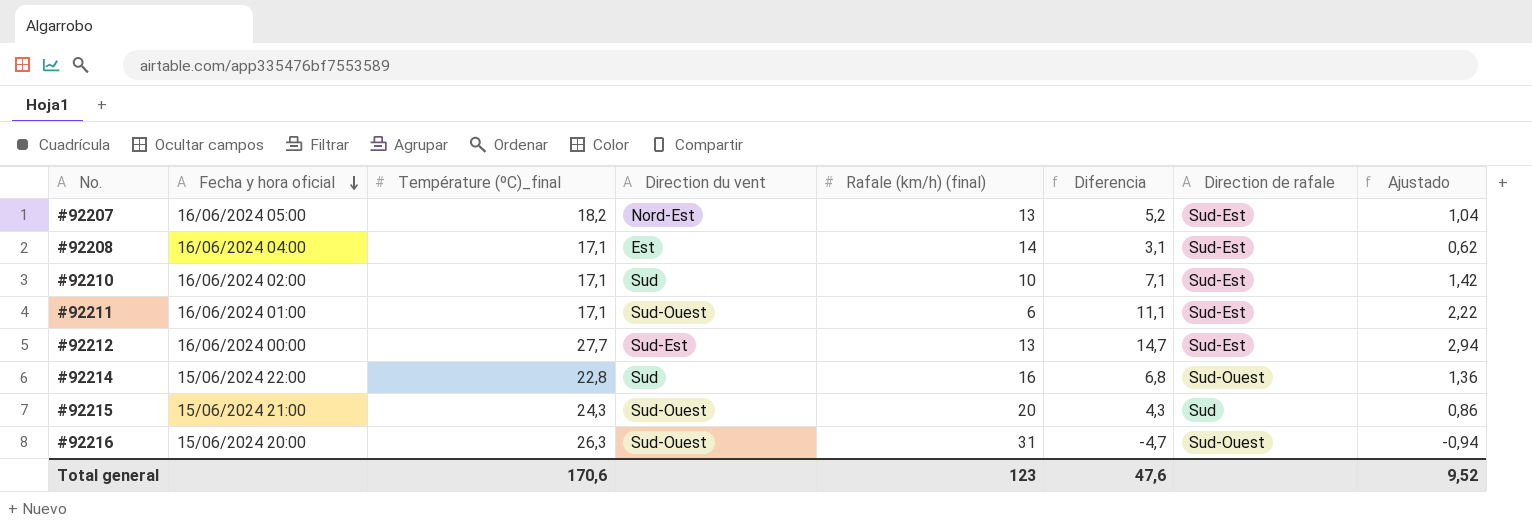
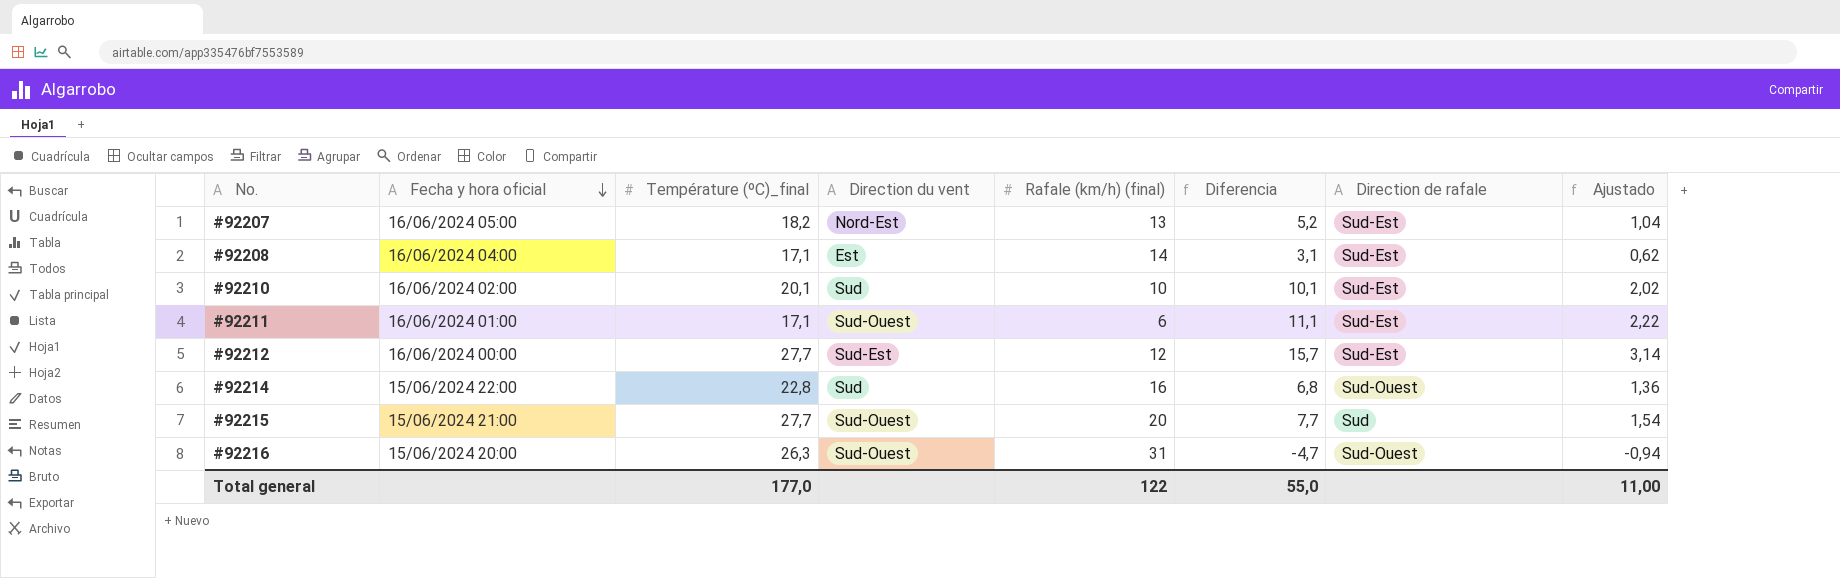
#92210 | Température (ºC)_final: 17,1 -> 20,1
#92210 | Diferencia: 7,1 -> 10,1
#92210 | Ajustado: 1,42 -> 2,02
#92212 | Rafale (km/h) (final): 13 -> 12
#92212 | Diferencia: 14,7 -> 15,7
#92212 | Ajustado: 2,94 -> 3,14
#92215 | Température (ºC)_final: 24,3 -> 27,7
#92215 | Diferencia: 4,3 -> 7,7
#92215 | Ajustado: 0,86 -> 1,54
Total general | Température (ºC)_final: 170,6 -> 177,0
Total general | Rafale (km/h) (final): 123 -> 122
Total general | Diferencia: 47,6 -> 55,0
Total general | Ajustado: 9,52 -> 11,00

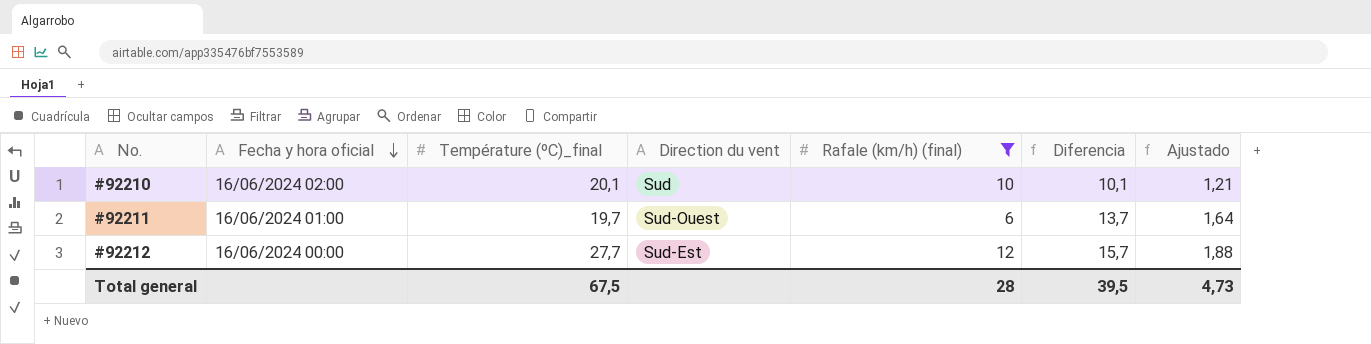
filter: none -> Rafale (km/h) (final) <= 12
column Direction de rafale | position: 7 -> none
column Ajustado | formula: [Diferencia] * 0,2 -> [Diferencia] * 0,12
#92211 | Température (ºC)_final: 17,1 -> 19,7
#92211 | Diferencia: 11,1 -> 13,7
Total general | Température (ºC)_final: 177,0 -> 67,5
Total general | Rafale (km/h) (final): 122 -> 28
Total general | Diferencia: 55,0 -> 39,5
Total general | Ajustado: 11,00 -> 4,73

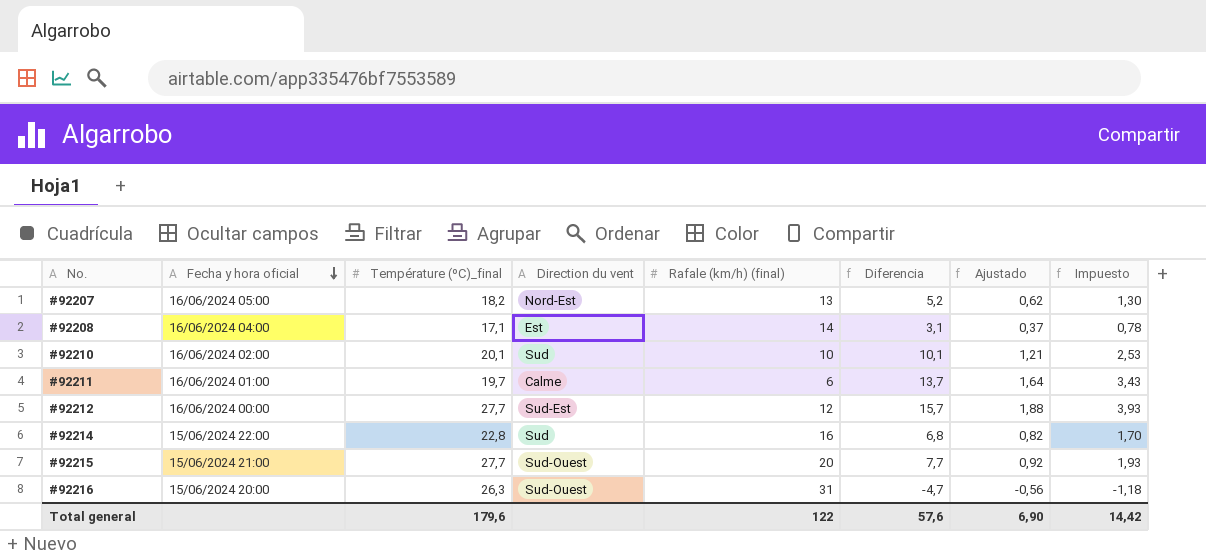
filter: Rafale (km/h) (final) <= 12 -> none
column Impuesto | formula: none -> [Diferencia] * 0,25
#92211 | Direction du vent: Sud-Ouest -> Calme
Total general | Température (ºC)_final: 67,5 -> 179,6
Total general | Rafale (km/h) (final): 28 -> 122
Total general | Diferencia: 39,5 -> 57,6
Total general | Ajustado: 4,73 -> 6,90

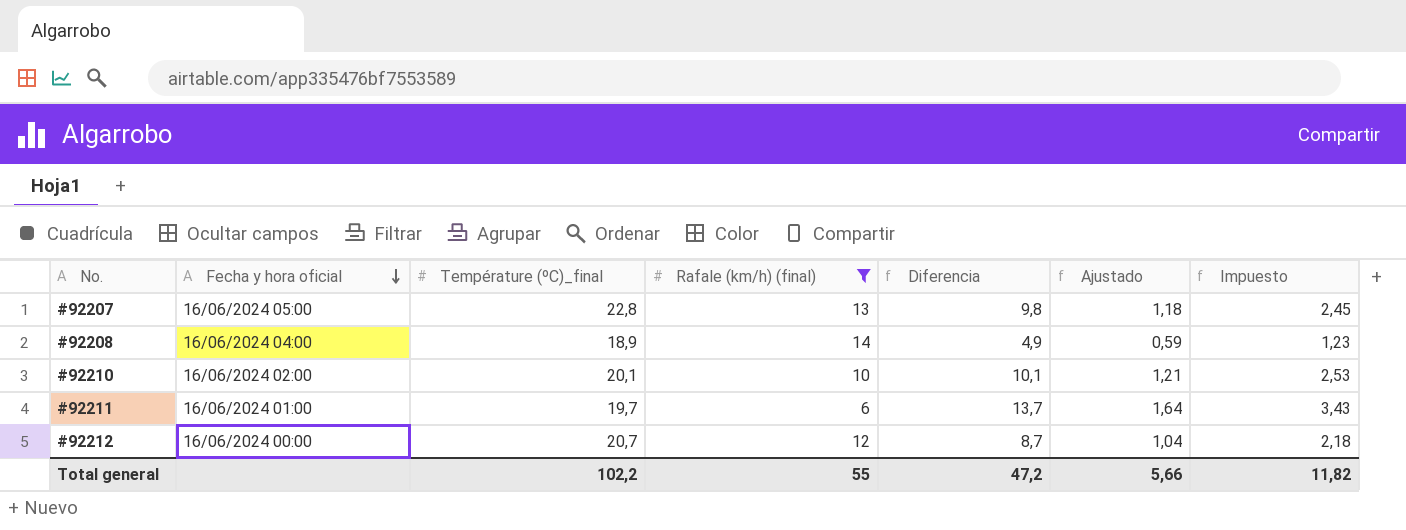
filter: none -> Rafale (km/h) (final) <= 14
column Direction du vent | position: 4 -> none
#92207 | Température (ºC)_final: 18,2 -> 22,8
#92207 | Diferencia: 5,2 -> 9,8
#92207 | Ajustado: 0,62 -> 1,18
#92207 | Impuesto: 1,30 -> 2,45
#92208 | Température (ºC)_final: 17,1 -> 18,9
#92208 | Diferencia: 3,1 -> 4,9
#92208 | Ajustado: 0,37 -> 0,59
#92208 | Impuesto: 0,78 -> 1,23
#92212 | Température (ºC)_final: 27,7 -> 20,7
#92212 | Diferencia: 15,7 -> 8,7
#92212 | Ajustado: 1,88 -> 1,04
#92212 | Impuesto: 3,93 -> 2,18
Total general | Température (ºC)_final: 179,6 -> 102,2
Total general | Rafale (km/h) (final): 122 -> 55
Total general | Diferencia: 57,6 -> 47,2
Total general | Ajustado: 6,90 -> 5,66
Total general | Impuesto: 14,42 -> 11,82

